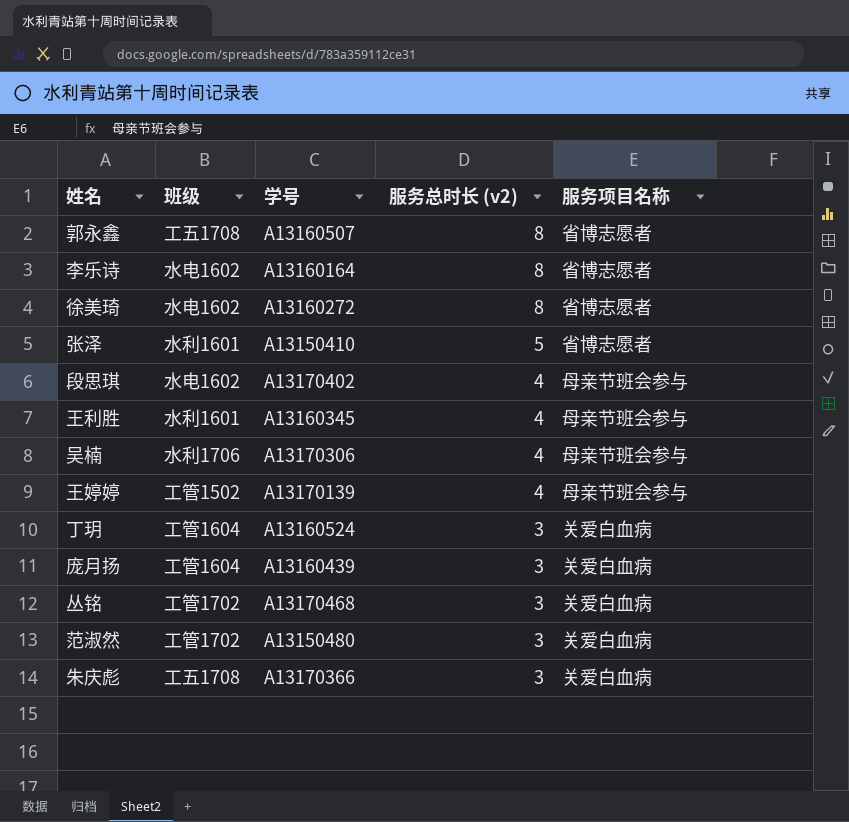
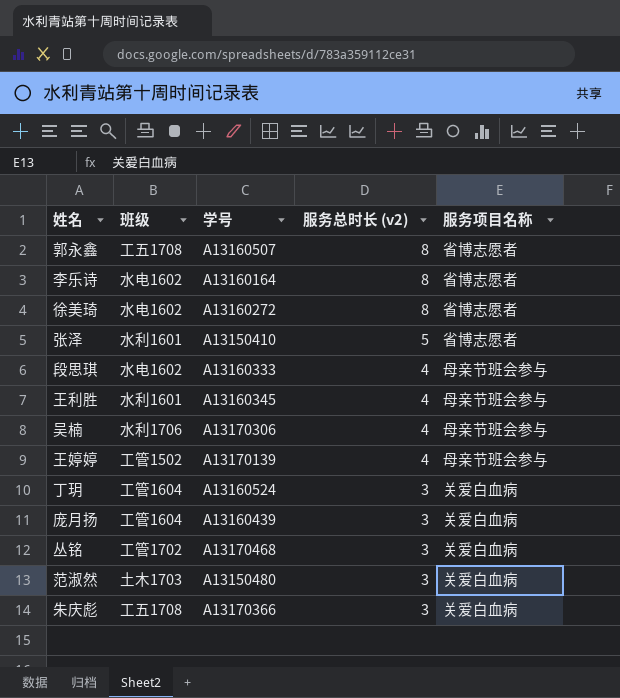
段思琪 | 学号: A13170402 -> A13160333
范淑然 | 班级: 工管1702 -> 土木1703

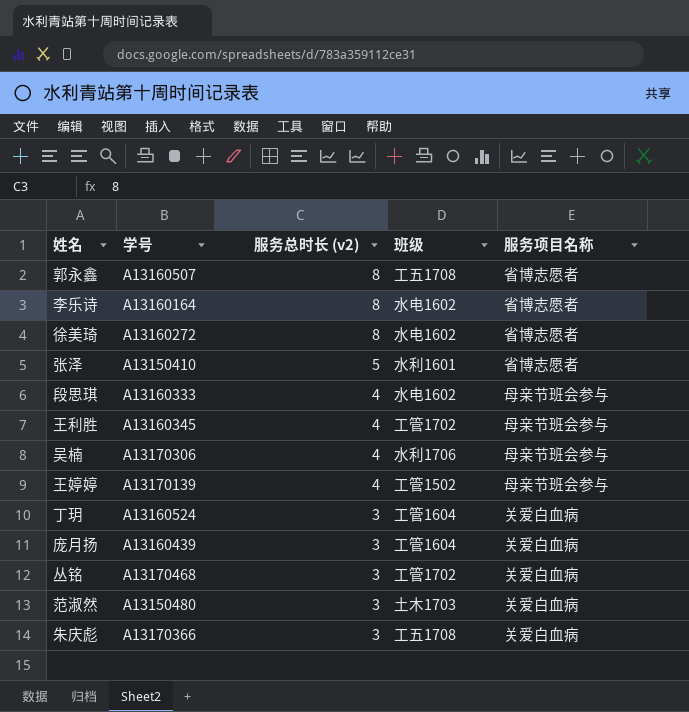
column 班级 | position: 2 -> 4
王利胜 | 班级: 水利1601 -> 工管1702

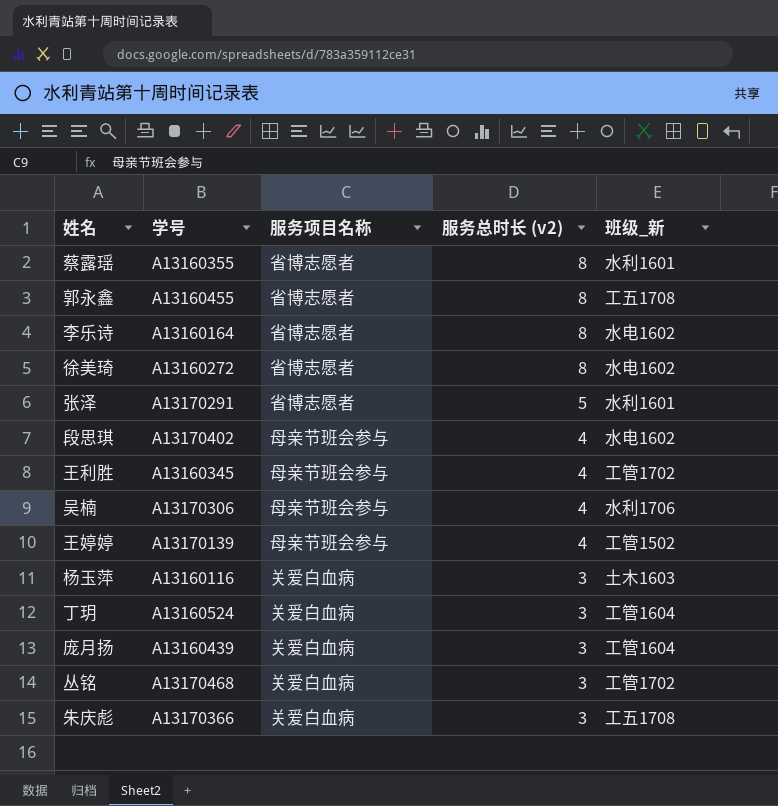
column 服务项目名称 | position: 5 -> 3
column name: 班级 -> 班级_新
row 范淑然: A13150480 | 3 | 土木1703 | 关爱白血病 -> none
row 蔡露瑶: none -> A13160355 | 省博志愿者 | 8 | 水利1601
郭永鑫 | 学号: A13160507 -> A13160455
张泽 | 学号: A13150410 -> A13170291
段思琪 | 学号: A13160333 -> A13170402
row 杨玉萍: none -> A13160116 | 关爱白血病 | 3 | 土木1603

